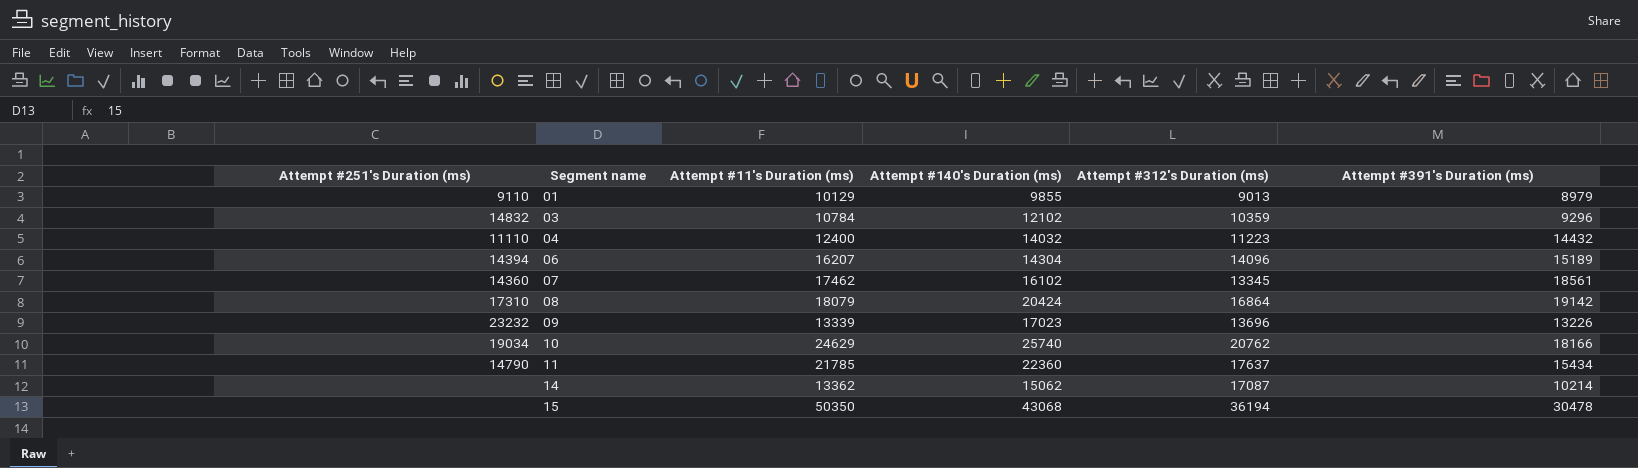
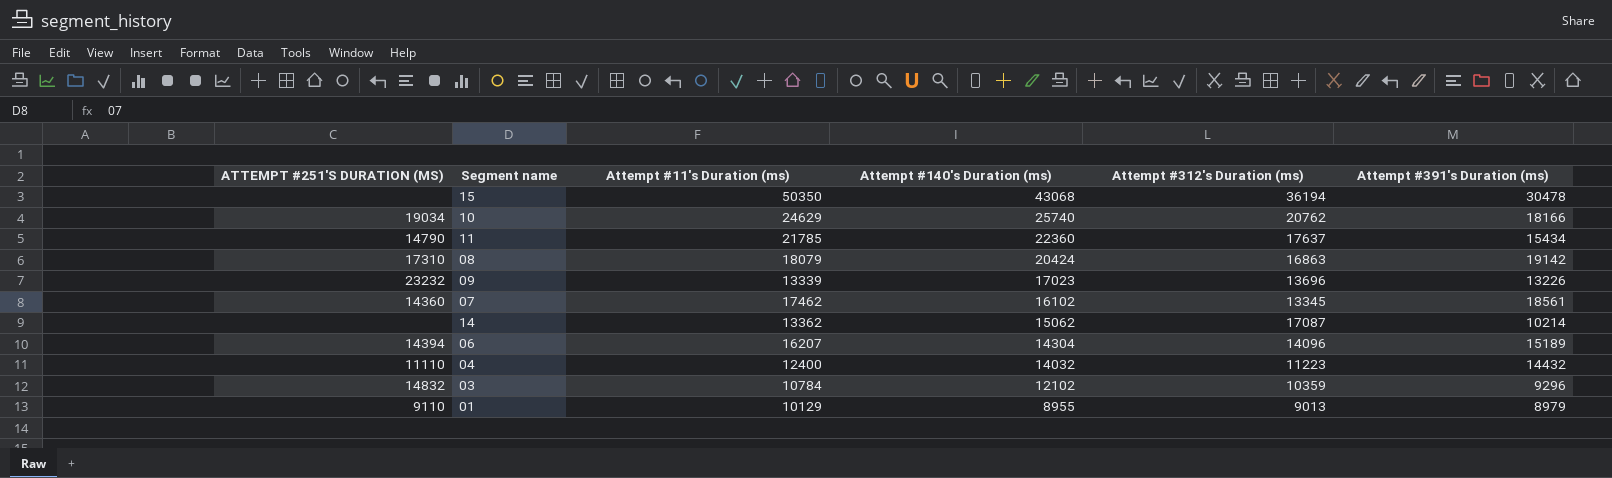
row order: Segment name ascending -> Attempt #140's Duration (ms) descending
column name: Attempt #251's Duration (ms) -> ATTEMPT #251'S DURATION (MS)
08 | Attempt #312's Duration (ms): 16864 -> 16863
01 | Attempt #140's Duration (ms): 9855 -> 8955

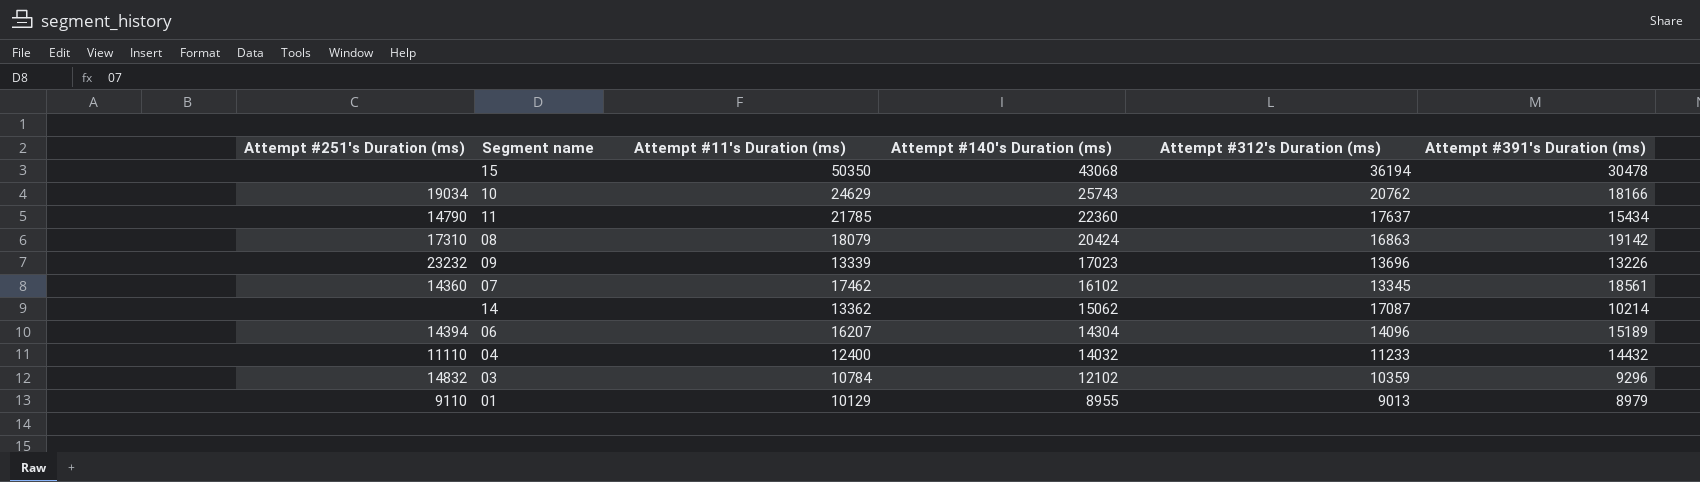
column name: ATTEMPT #251'S DURATION (MS) -> Attempt #251's Duration (ms)
10 | Attempt #140's Duration (ms): 25740 -> 25743
04 | Attempt #312's Duration (ms): 11223 -> 11233

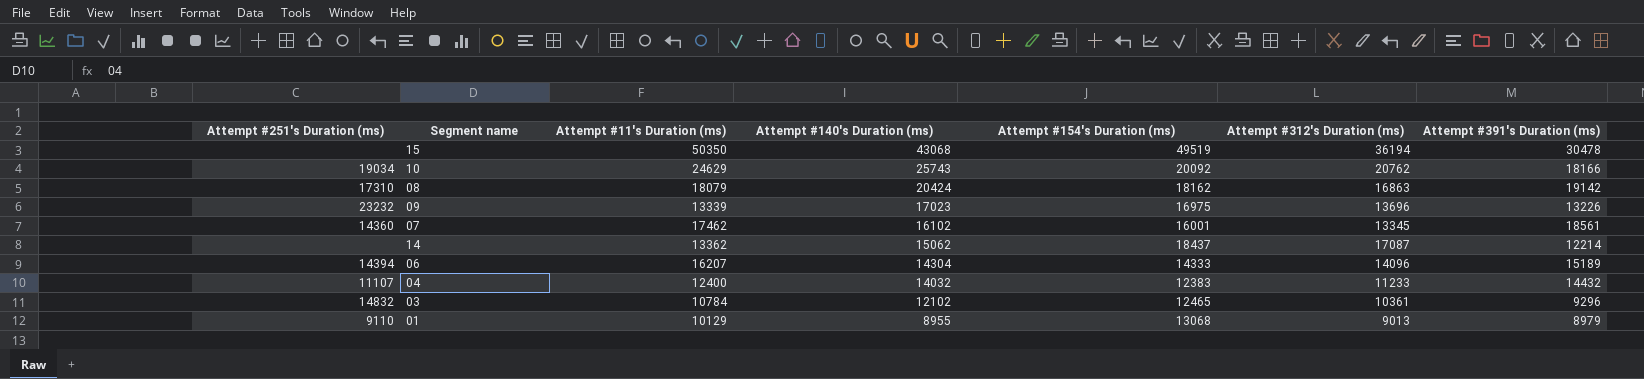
column Attempt #154's Duration (ms) | position: none -> 5
row 11: 14790 | 21785 | 22360 | 17637 | 15434 -> none
14 | Attempt #391's Duration (ms): 10214 -> 12214
04 | Attempt #251's Duration (ms): 11110 -> 11107
03 | Attempt #312's Duration (ms): 10359 -> 10361

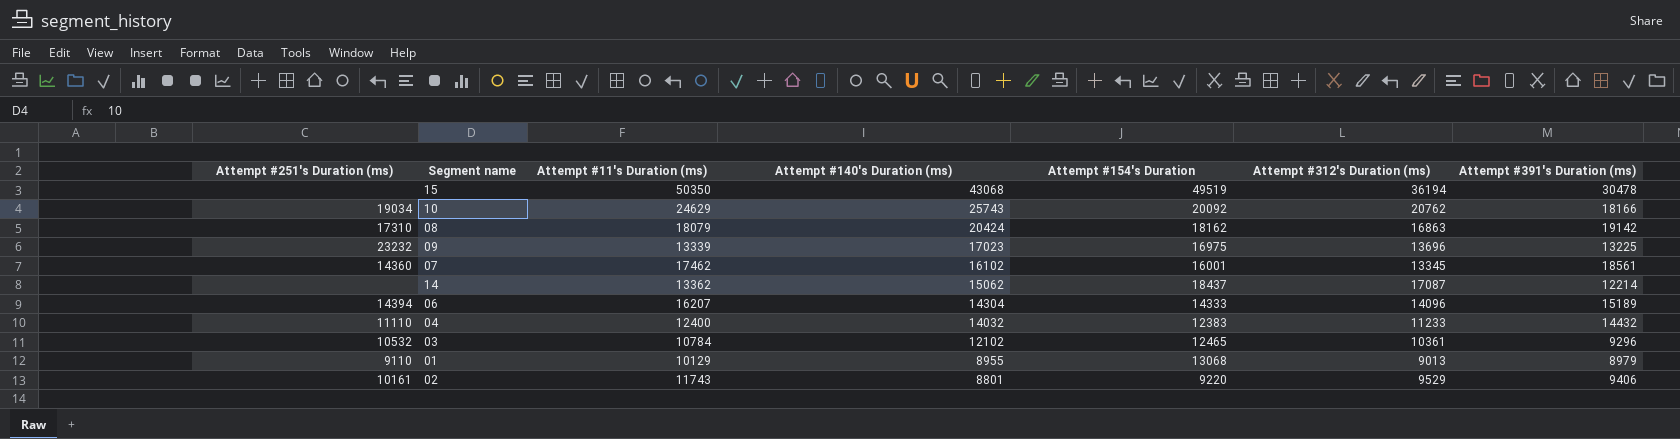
column name: Attempt #154's Duration (ms) -> Attempt #154's Duration
09 | Attempt #391's Duration (ms): 13226 -> 13225
04 | Attempt #251's Duration (ms): 11107 -> 11110
03 | Attempt #251's Duration (ms): 14832 -> 10532
row 02: none -> 10161 | 11743 | 8801 | 9220 | 9529 | 9406

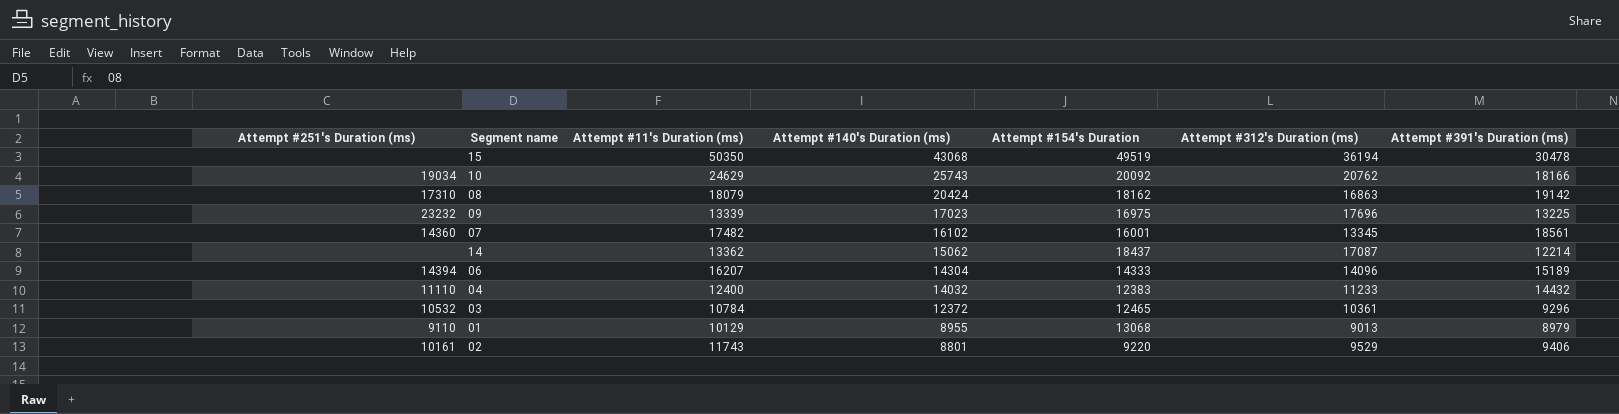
09 | Attempt #312's Duration (ms): 13696 -> 17696
07 | Attempt #11's Duration (ms): 17462 -> 17482
03 | Attempt #140's Duration (ms): 12102 -> 12372

